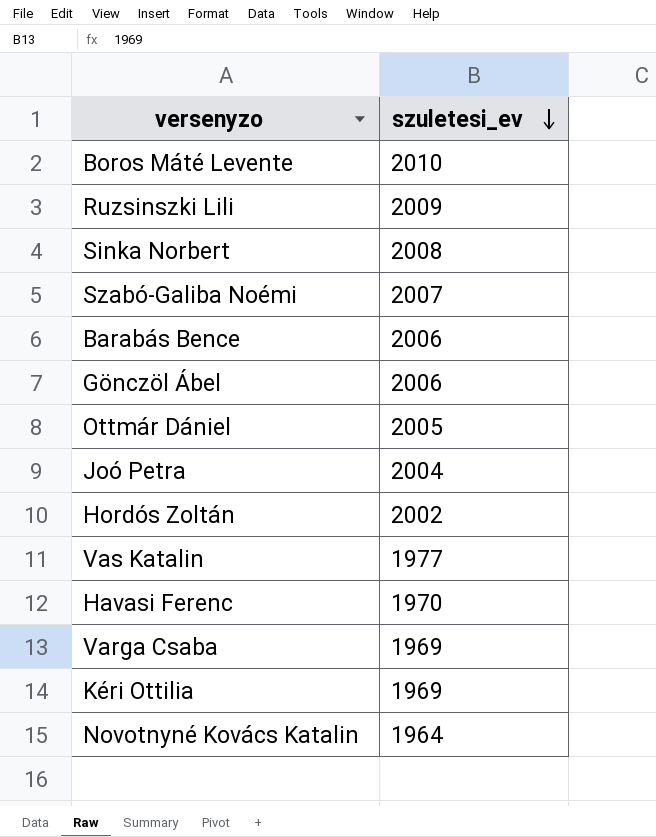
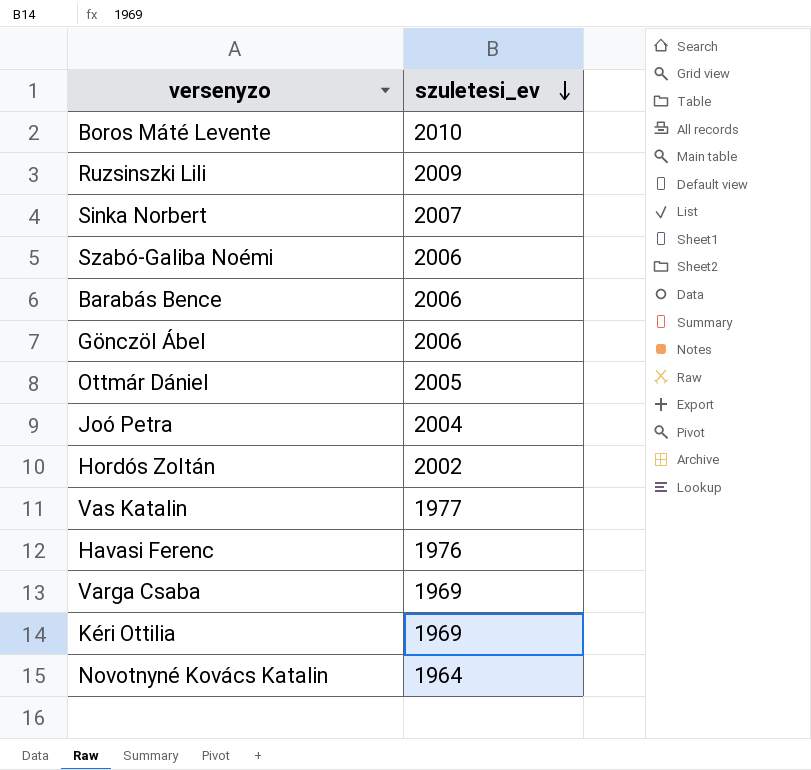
Sinka Norbert | szuletesi_ev: 2008 -> 2007
Szabó-Galiba Noémi | szuletesi_ev: 2007 -> 2006
Havasi Ferenc | szuletesi_ev: 1970 -> 1976

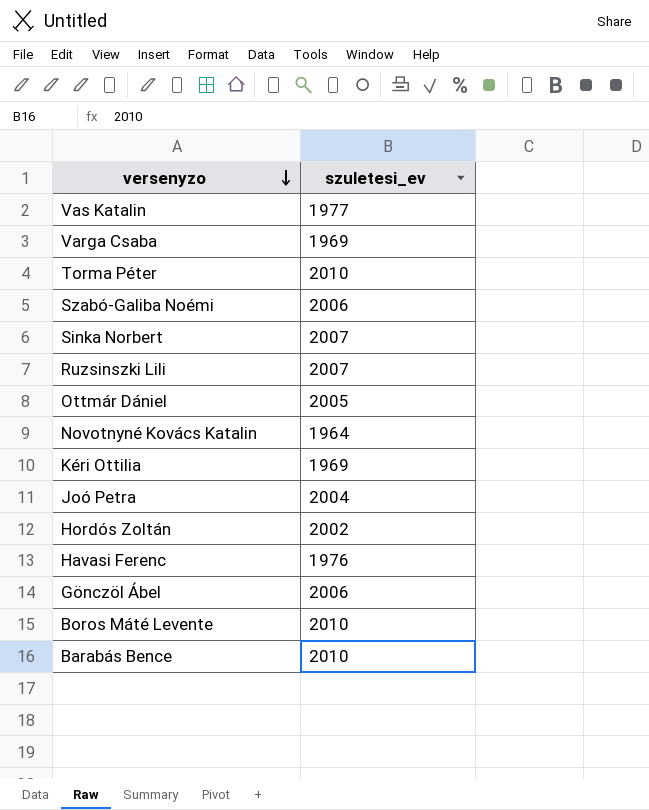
row order: szuletesi_ev descending -> versenyzo descending
row Torma Péter: none -> 2010
Ruzsinszki Lili | szuletesi_ev: 2009 -> 2007
Barabás Bence | szuletesi_ev: 2006 -> 2010

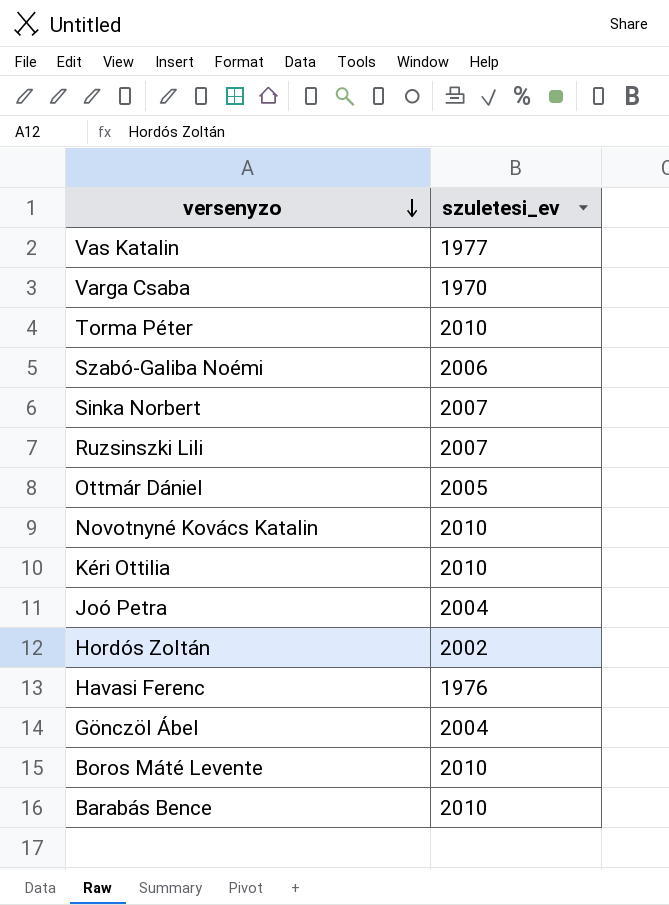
Varga Csaba | szuletesi_ev: 1969 -> 1970
Novotnyné Kovács Katalin | szuletesi_ev: 1964 -> 2010
Kéri Ottilia | szuletesi_ev: 1969 -> 2010
Gönczöl Ábel | szuletesi_ev: 2006 -> 2004

